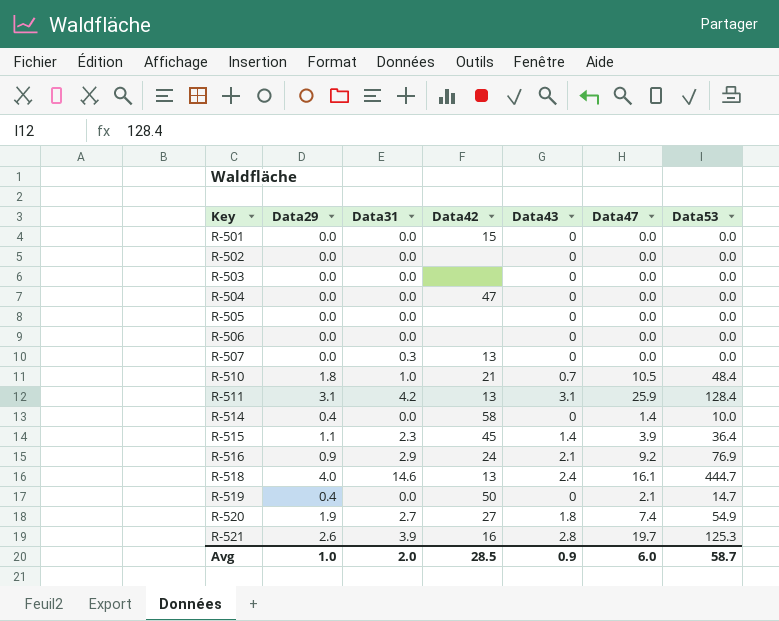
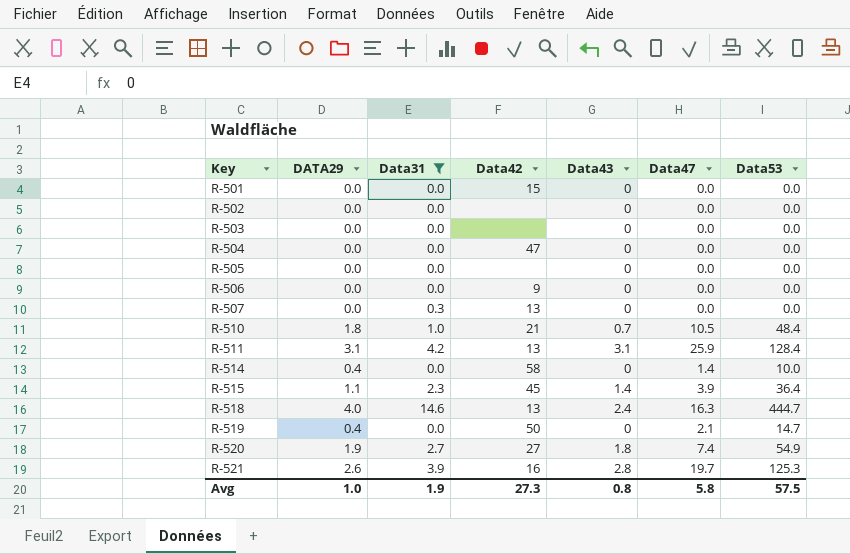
filter: none -> Data31 != 2.9
column name: Data29 -> DATA29
R-506 | Data42: none -> 9
R-518 | Data47: 16.1 -> 16.3
Avg | Data31: 2.0 -> 1.9
Avg | Data42: 28.5 -> 27.3
Avg | Data43: 0.9 -> 0.8
Avg | Data47: 6.0 -> 5.8
Avg | Data53: 58.7 -> 57.5

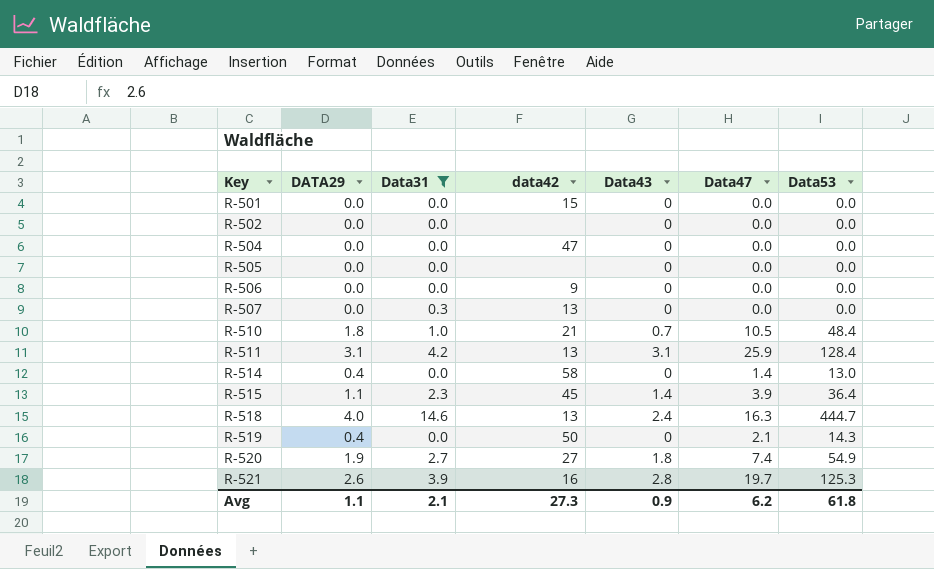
column name: Data42 -> data42
row R-503: 0.0 | 0.0 | none | 0 | 0.0 | 0.0 -> none
R-514 | Data53: 10.0 -> 13.0
R-519 | Data53: 14.7 -> 14.3
Avg | DATA29: 1.0 -> 1.1
Avg | Data31: 1.9 -> 2.1
Avg | Data43: 0.8 -> 0.9
Avg | Data47: 5.8 -> 6.2
Avg | Data53: 57.5 -> 61.8

